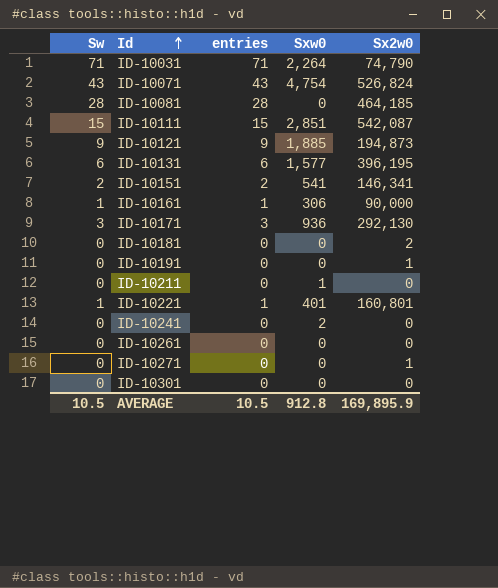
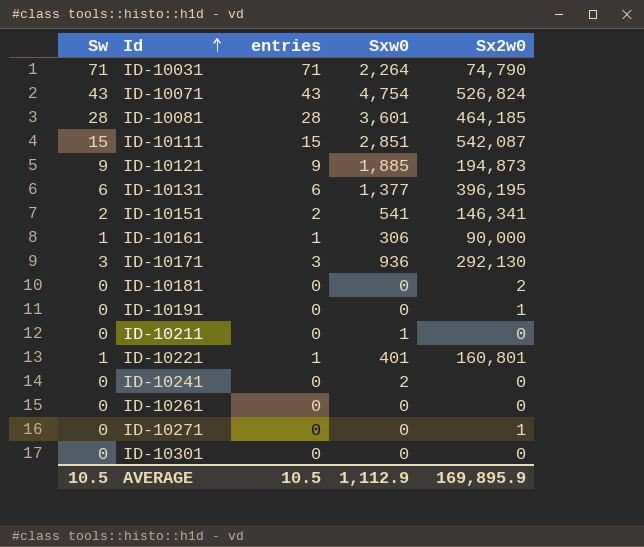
ID-10081 | Sxw0: 0 -> 3,601
ID-10131 | Sxw0: 1,577 -> 1,377
AVERAGE | Sxw0: 912.8 -> 1,112.9

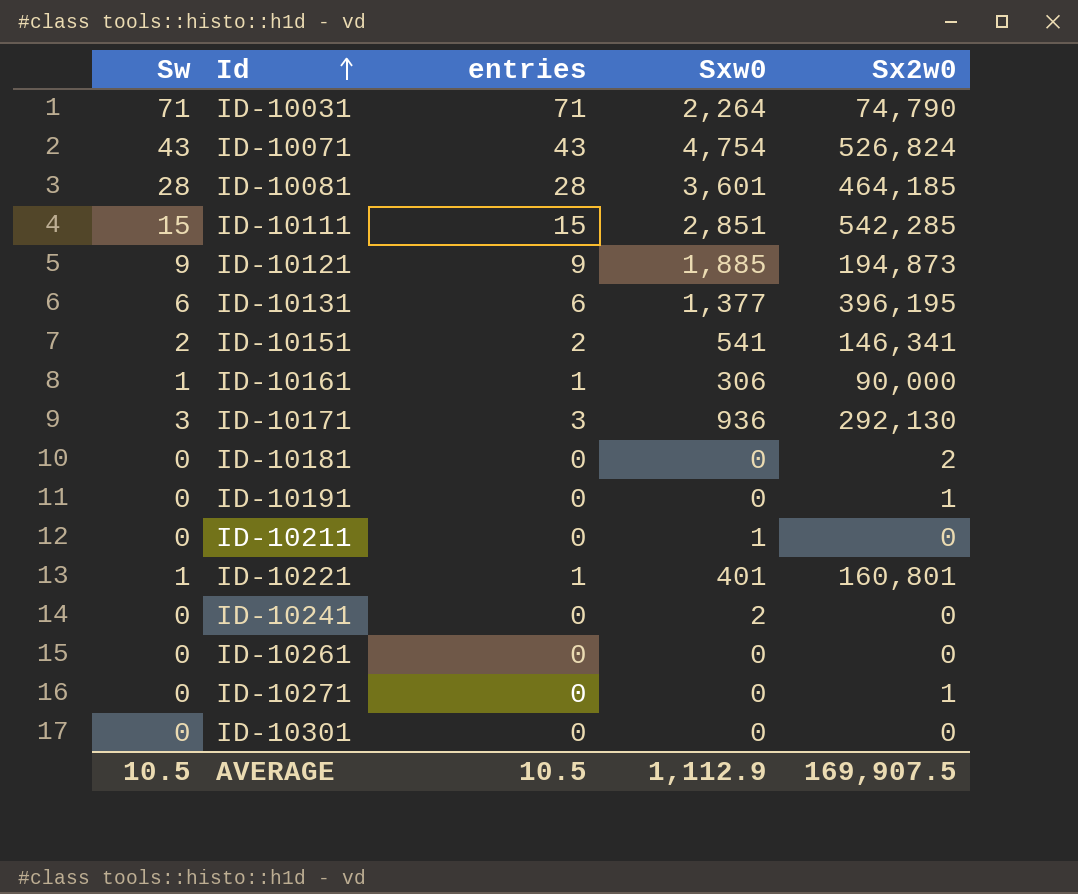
ID-10111 | Sx2w0: 542,087 -> 542,285
AVERAGE | Sx2w0: 169,895.9 -> 169,907.5

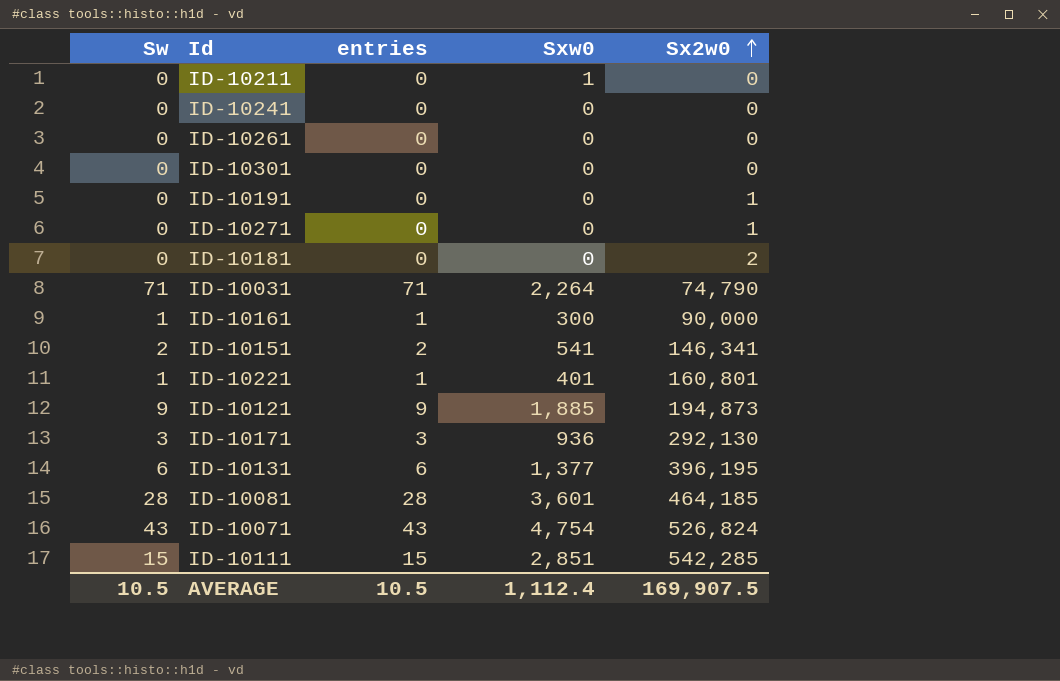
row order: Id ascending -> Sx2w0 ascending
ID-10241 | Sxw0: 2 -> 0
ID-10161 | Sxw0: 306 -> 300
AVERAGE | Sxw0: 1,112.9 -> 1,112.4

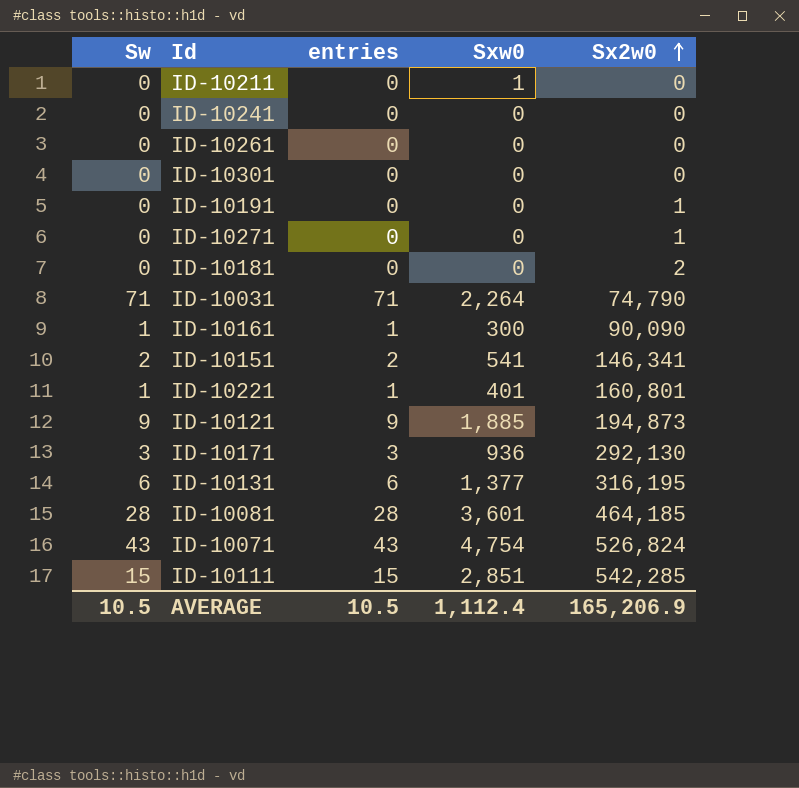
ID-10161 | Sx2w0: 90,000 -> 90,090
ID-10131 | Sx2w0: 396,195 -> 316,195
AVERAGE | Sx2w0: 169,907.5 -> 165,206.9

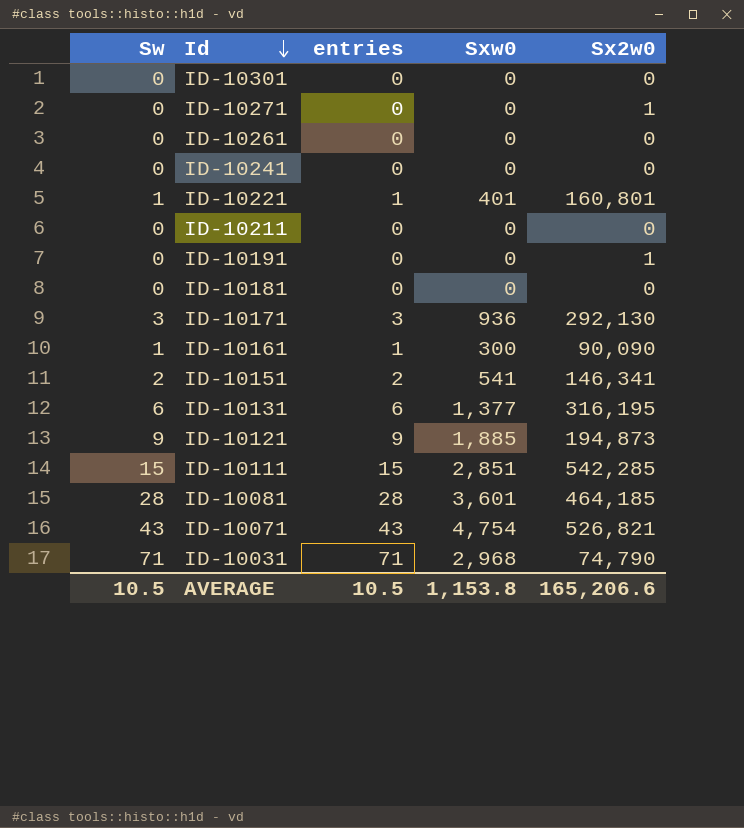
row order: Sx2w0 ascending -> Id descending
ID-10211 | Sxw0: 1 -> 0
ID-10181 | Sx2w0: 2 -> 0
ID-10071 | Sx2w0: 526,824 -> 526,821
ID-10031 | Sxw0: 2,264 -> 2,968
AVERAGE | Sxw0: 1,112.4 -> 1,153.8
AVERAGE | Sx2w0: 165,206.9 -> 165,206.6

